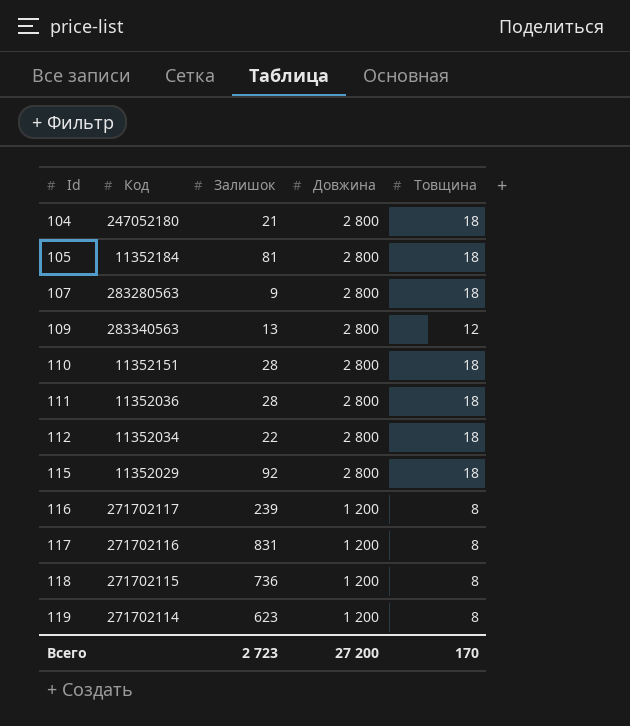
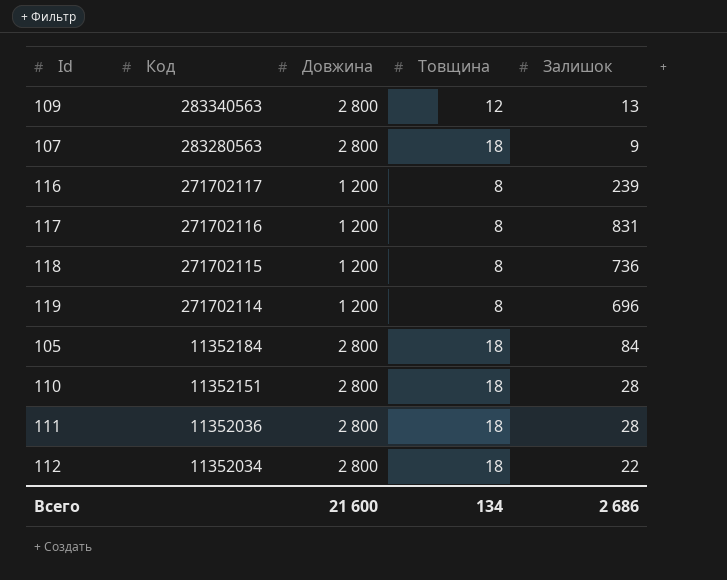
row order: Id ascending -> Код descending
column Залишок | position: 3 -> 5
row 104: 247052180 | 21 | 2 800 | 18 -> none
row 115: 11352029 | 92 | 2 800 | 18 -> none
119 | Залишок: 623 -> 696
105 | Залишок: 81 -> 84
Всего | Довжина: 27 200 -> 21 600
Всего | Товщина: 170 -> 134
Всего | Залишок: 2 723 -> 2 686

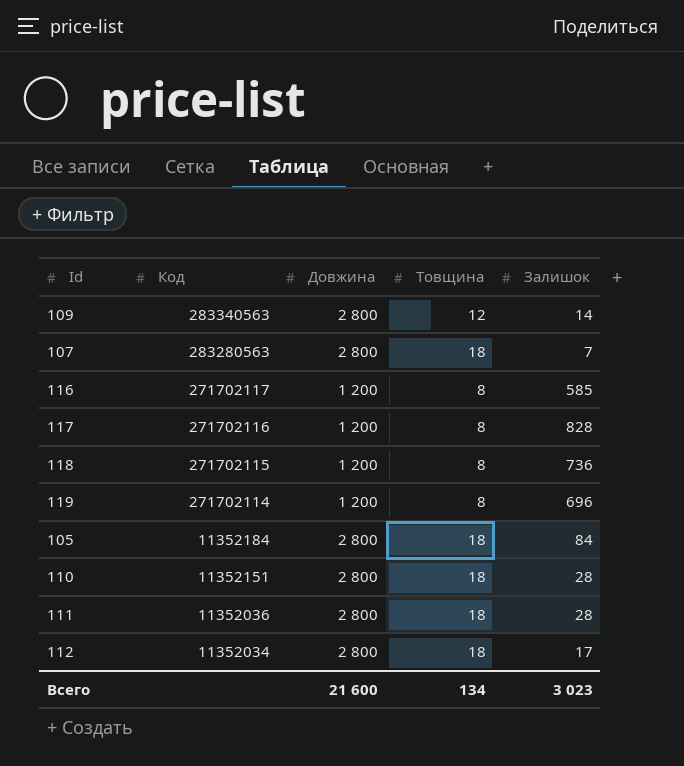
109 | Залишок: 13 -> 14
107 | Залишок: 9 -> 7
116 | Залишок: 239 -> 585
117 | Залишок: 831 -> 828
112 | Залишок: 22 -> 17
Всего | Залишок: 2 686 -> 3 023

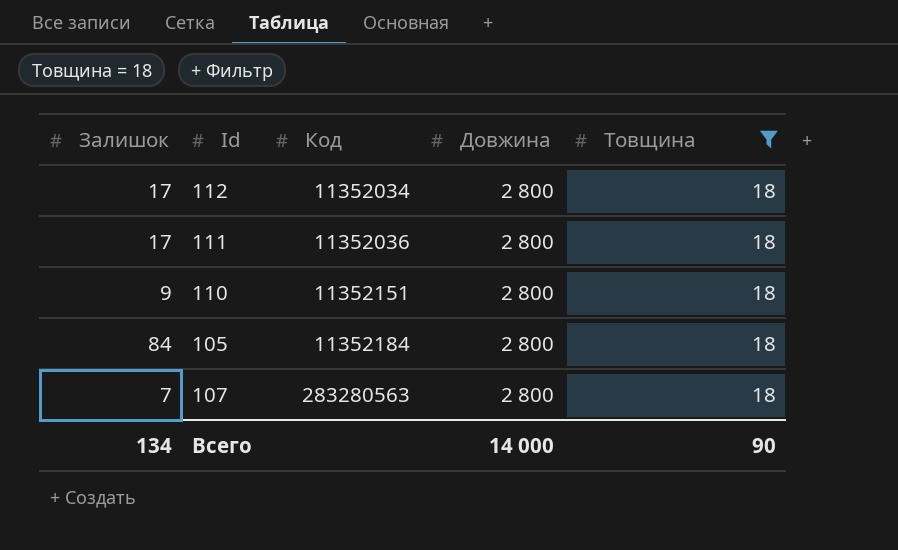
filter: none -> Товщина = 18
row order: Код descending -> Код ascending
column Залишок | position: 5 -> 1
111 | Залишок: 28 -> 17
110 | Залишок: 28 -> 9
Всего | Залишок: 3 023 -> 134
Всего | Довжина: 21 600 -> 14 000
Всего | Товщина: 134 -> 90

